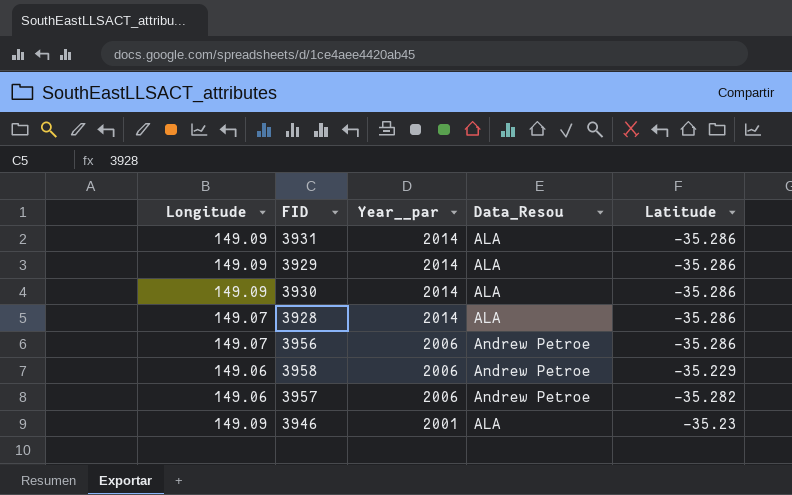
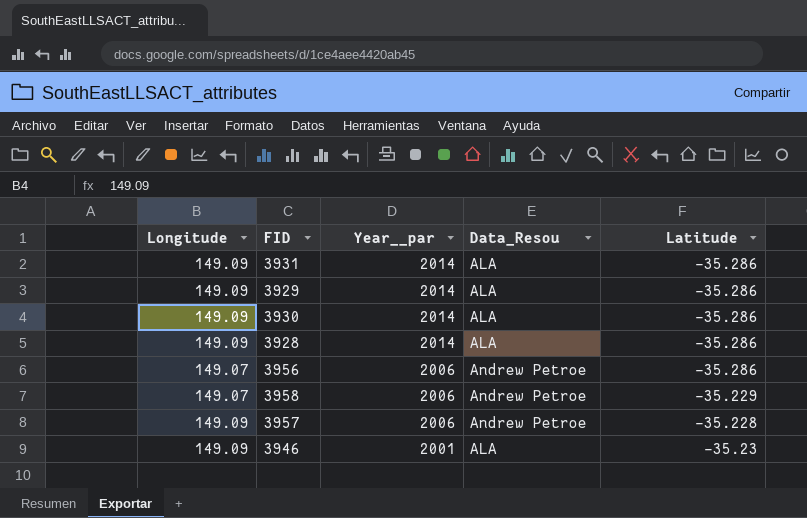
3928 | Longitude: 149.07 -> 149.09
3958 | Longitude: 149.06 -> 149.07
3957 | Longitude: 149.06 -> 149.09
3957 | Latitude: -35.282 -> -35.228

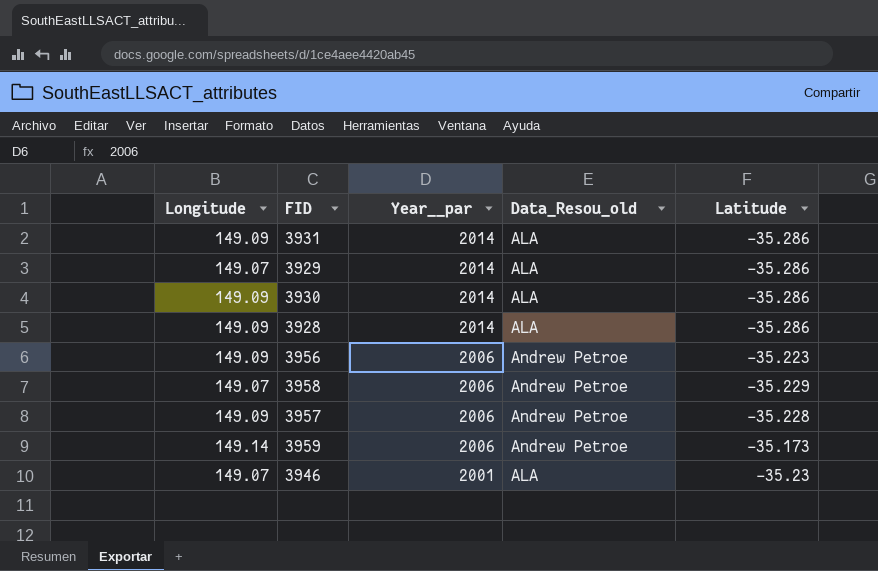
column name: Data_Resou -> Data_Resou_old
3929 | Longitude: 149.09 -> 149.07
3956 | Longitude: 149.07 -> 149.09
3956 | Latitude: -35.286 -> -35.223
row 3959: none -> 149.14 | 2006 | Andrew Petroe | -35.173
3946 | Longitude: 149.09 -> 149.07

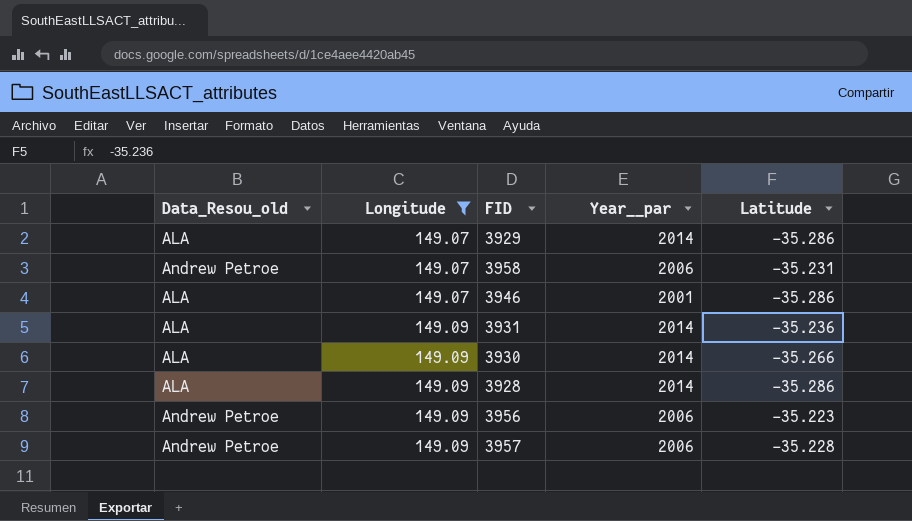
filter: none -> Longitude != 149.14
row order: Year__par descending -> Longitude ascending
column Data_Resou_old | position: 4 -> 1
3958 | Latitude: -35.229 -> -35.231
3946 | Latitude: -35.23 -> -35.286
3931 | Latitude: -35.286 -> -35.236
3930 | Latitude: -35.286 -> -35.266

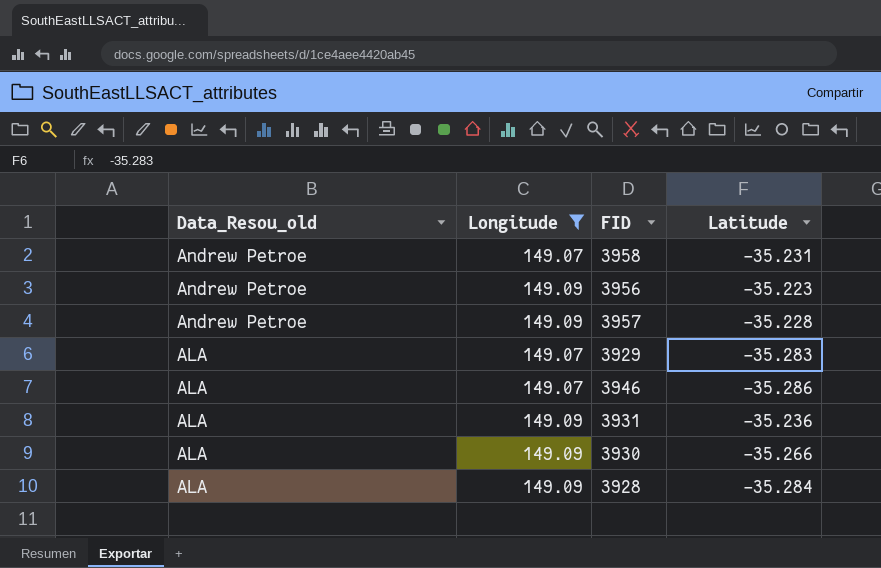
row order: Longitude ascending -> Data_Resou_old descending
column Year__par | position: 4 -> none
3929 | Latitude: -35.286 -> -35.283
3928 | Latitude: -35.286 -> -35.284

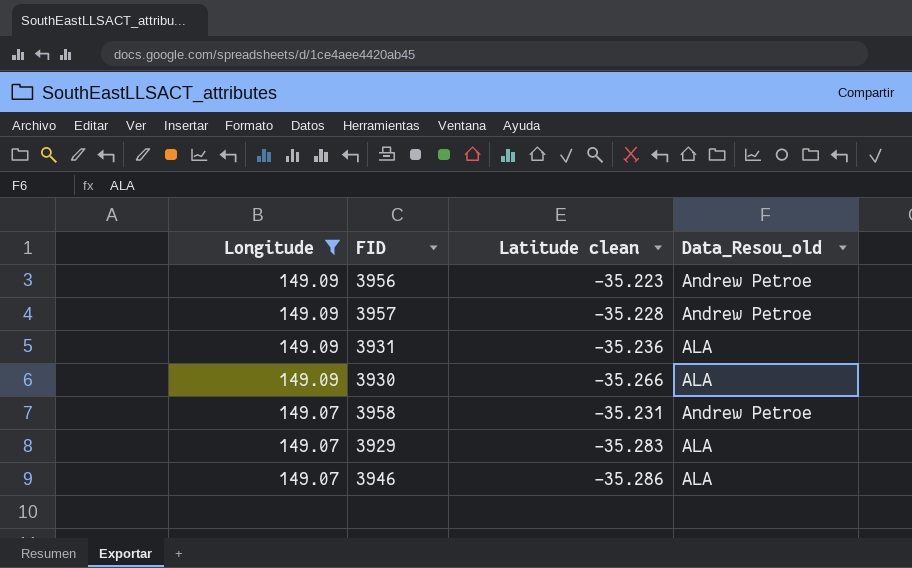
row order: Data_Resou_old descending -> Longitude descending
column name: Latitude -> Latitude clean
column Data_Resou_old | position: 1 -> 4
row 3928: ALA | 149.09 | -35.284 -> none

